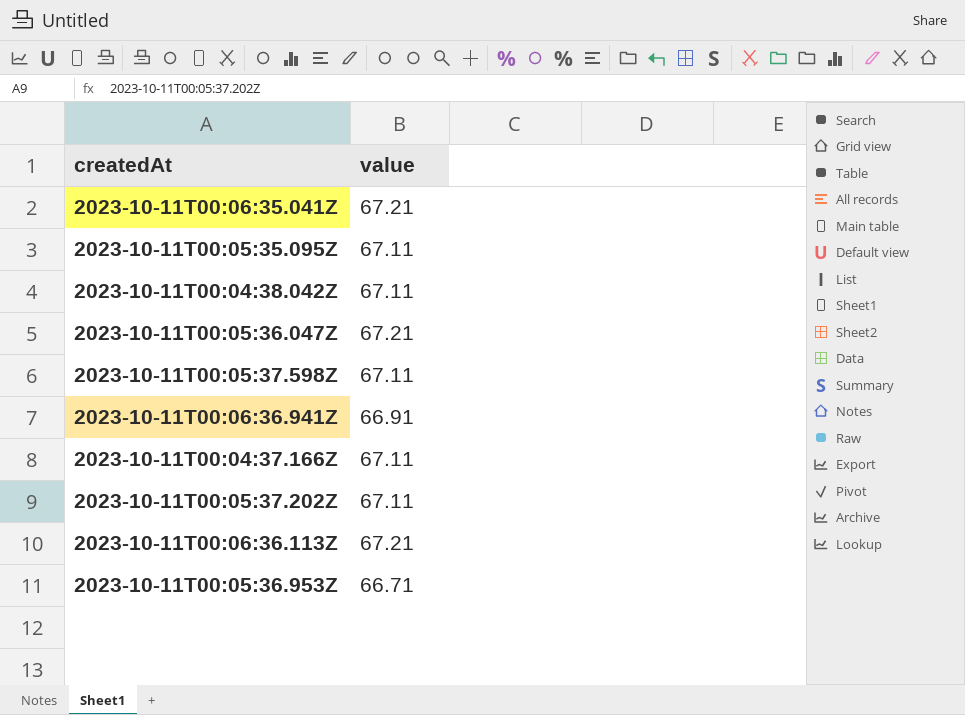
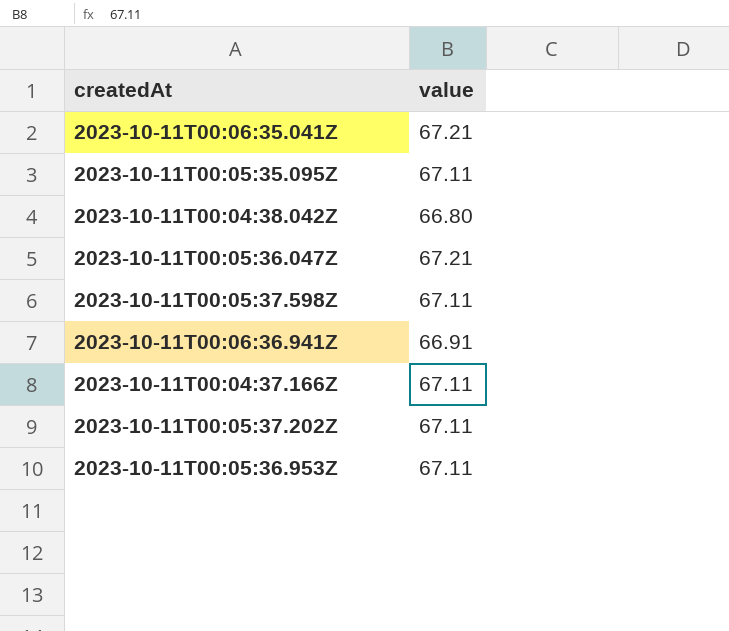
row 2023-10-11T00:06:36.113Z: 67.21 -> none
2023-10-11T00:04:38.042Z | value: 67.11 -> 66.80
2023-10-11T00:05:36.953Z | value: 66.71 -> 67.11

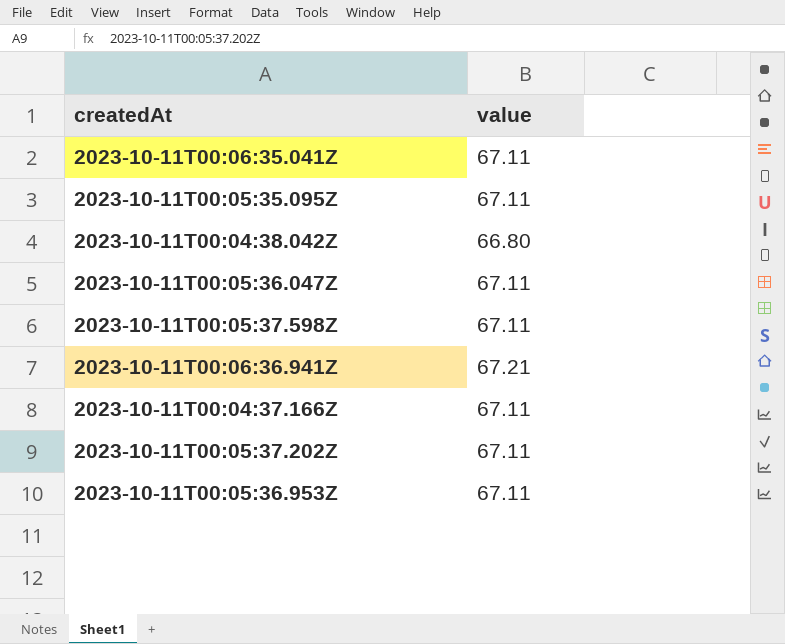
2023-10-11T00:06:35.041Z | value: 67.21 -> 67.11
2023-10-11T00:05:36.047Z | value: 67.21 -> 67.11
2023-10-11T00:06:36.941Z | value: 66.91 -> 67.21

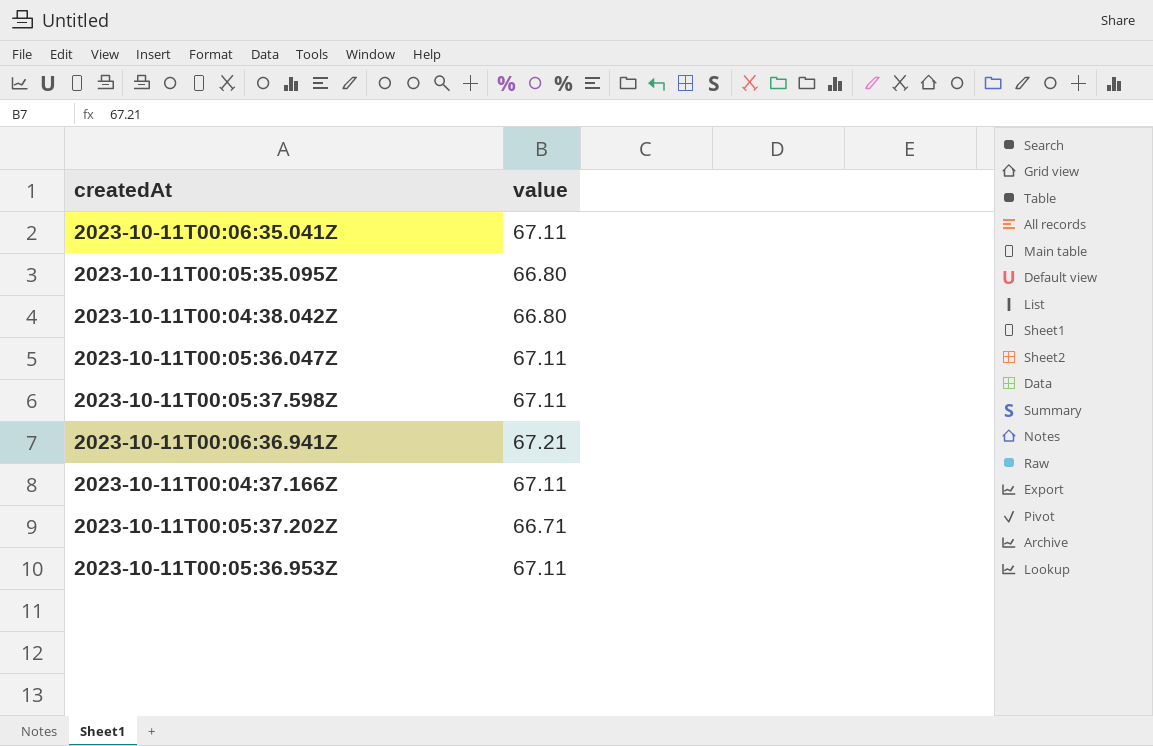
2023-10-11T00:05:35.095Z | value: 67.11 -> 66.80
2023-10-11T00:05:37.202Z | value: 67.11 -> 66.71

